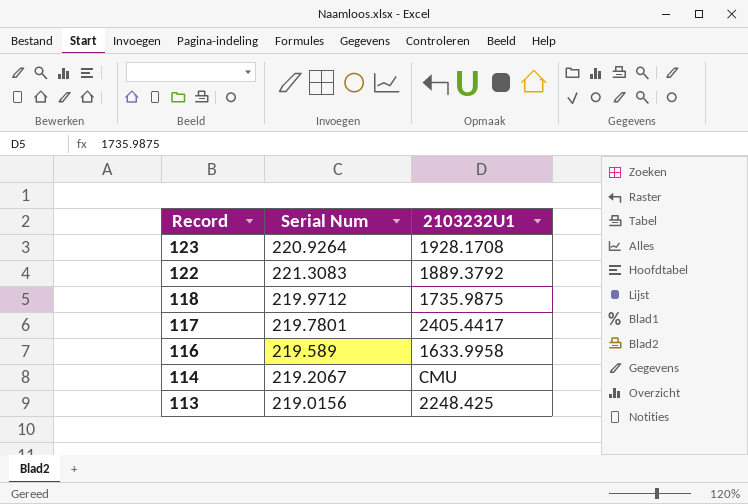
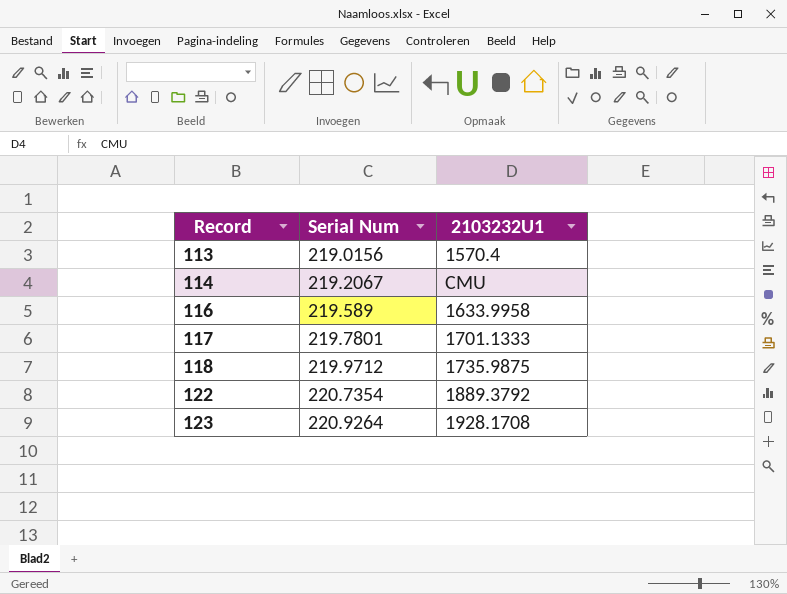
row order: Record descending -> Record ascending
113 | 2103232U1: 2248.425 -> 1570.4
117 | 2103232U1: 2405.4417 -> 1701.1333
122 | Serial Num: 221.3083 -> 220.7354

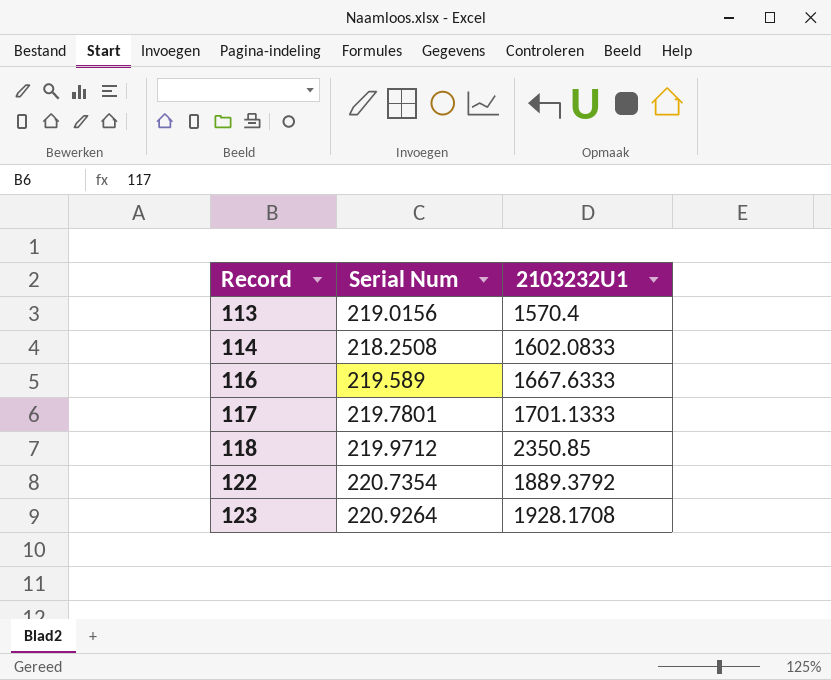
114 | Serial Num: 219.2067 -> 218.2508
114 | 2103232U1: CMU -> 1602.0833
116 | 2103232U1: 1633.9958 -> 1667.6333
118 | 2103232U1: 1735.9875 -> 2350.85

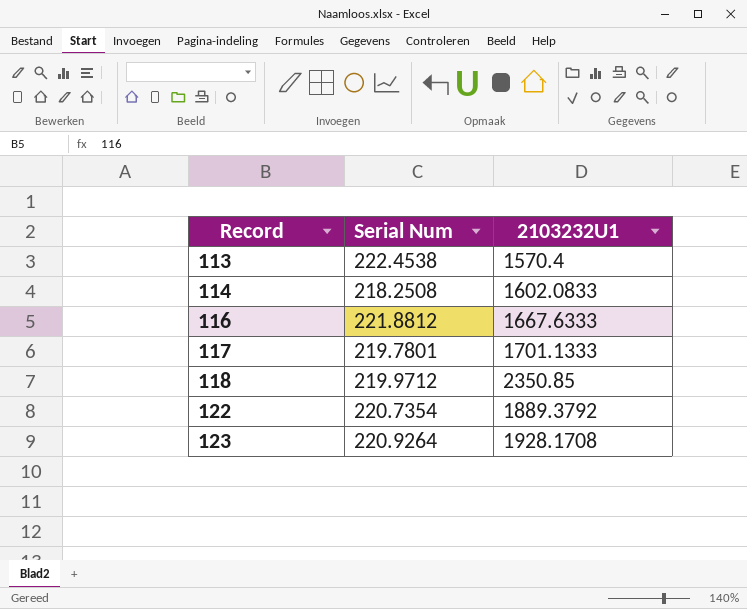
113 | Serial Num: 219.0156 -> 222.4538
116 | Serial Num: 219.589 -> 221.8812

